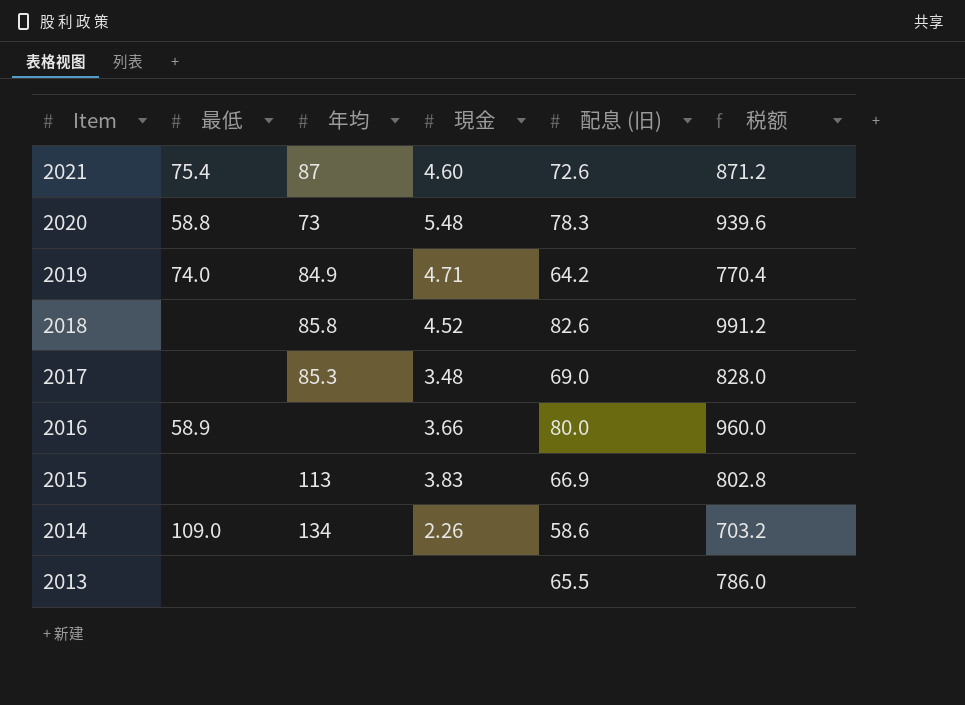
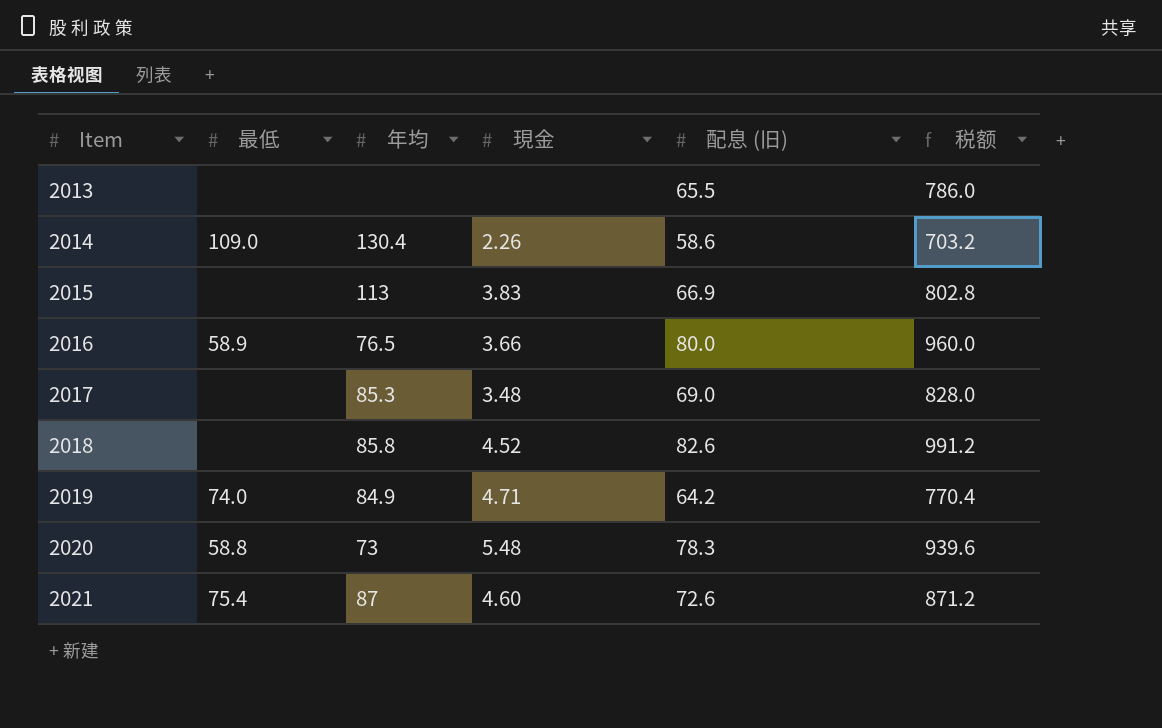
row order: Item descending -> Item ascending
2014 | 年均: 134 -> 130.4
2016 | 年均: none -> 76.5

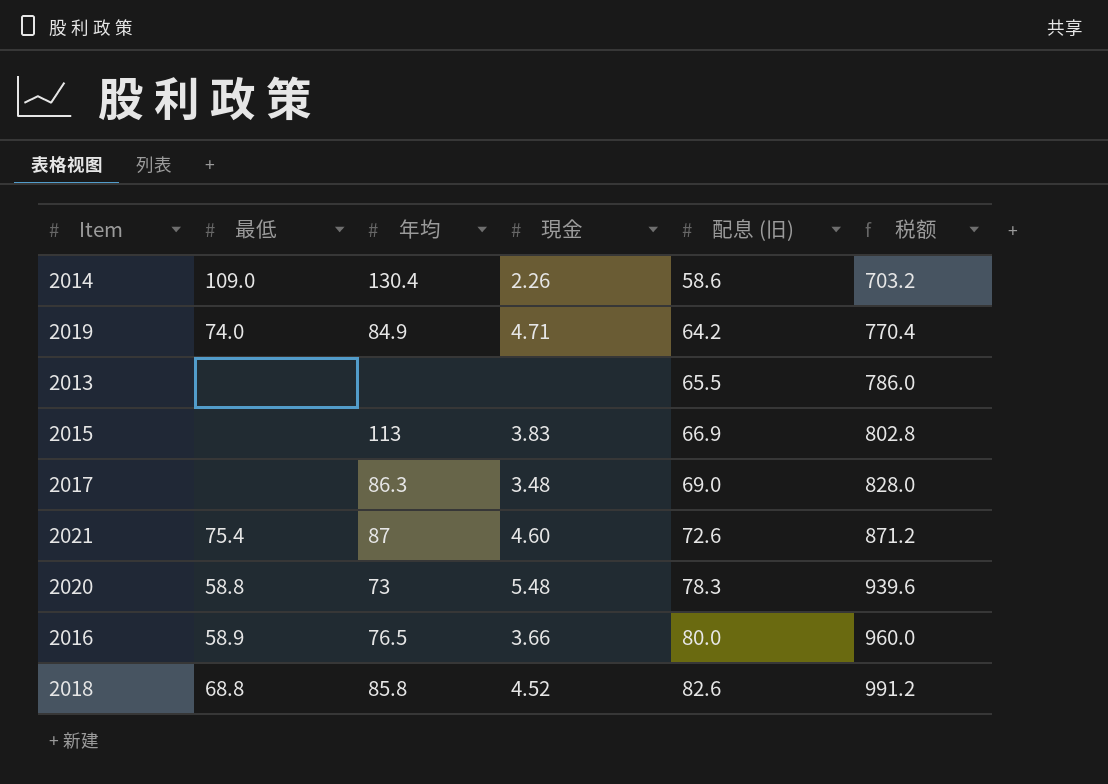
row order: Item ascending -> 配息 (旧) ascending
2017 | 年均: 85.3 -> 86.3
2018 | 最低: none -> 68.8

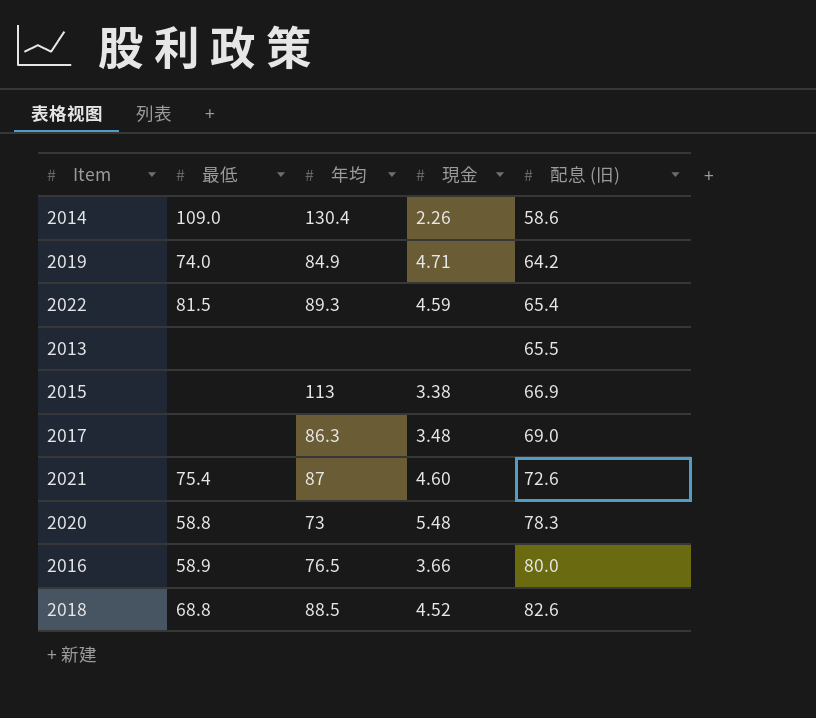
column 税额 | formula: [配息 (旧)] * 12 -> none
row 2022: none -> 81.5 | 89.3 | 4.59 | 65.4
2015 | 現金: 3.83 -> 3.38
2018 | 年均: 85.8 -> 88.5

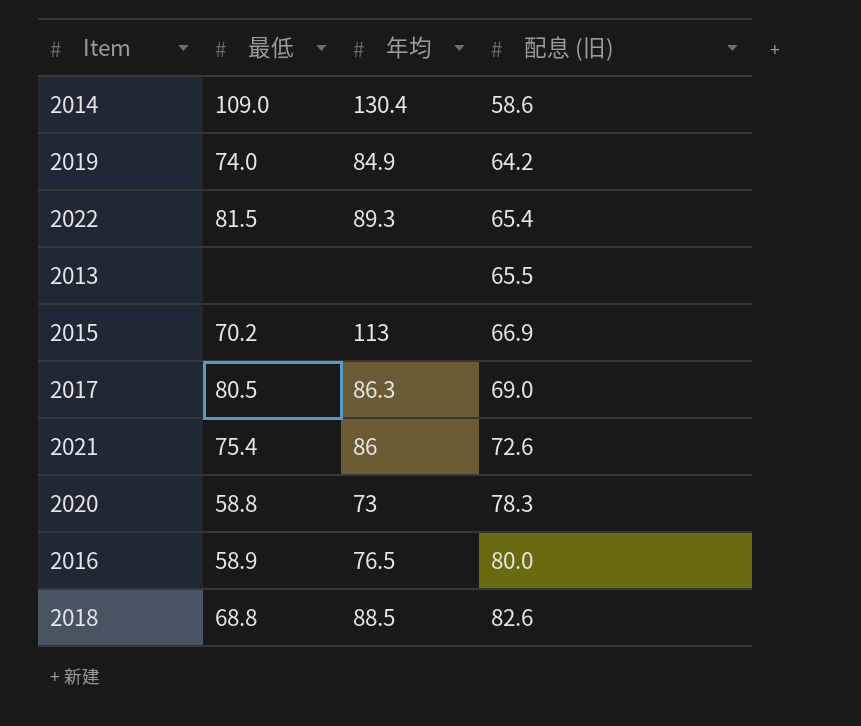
column 現金 | position: 4 -> none
2015 | 最低: none -> 70.2
2017 | 最低: none -> 80.5
2021 | 年均: 87 -> 86

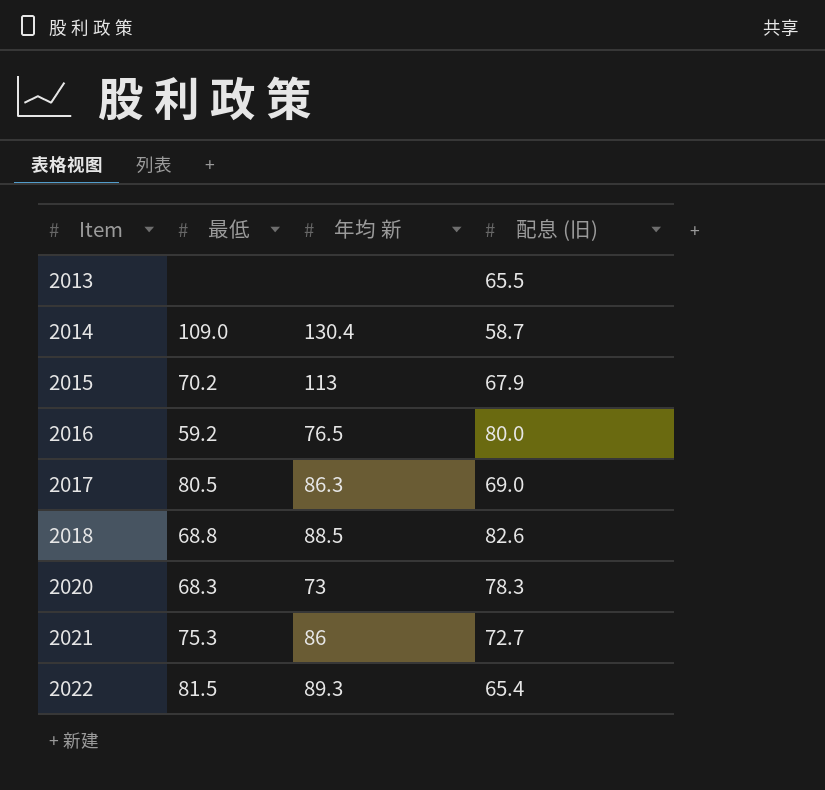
row order: 配息 (旧) ascending -> Item ascending
column name: 年均 -> 年均 新
row 2019: 74.0 | 84.9 | 64.2 -> none
2014 | 配息 (旧): 58.6 -> 58.7
2015 | 配息 (旧): 66.9 -> 67.9
2016 | 最低: 58.9 -> 59.2
2020 | 最低: 58.8 -> 68.3
2021 | 最低: 75.4 -> 75.3
2021 | 配息 (旧): 72.6 -> 72.7

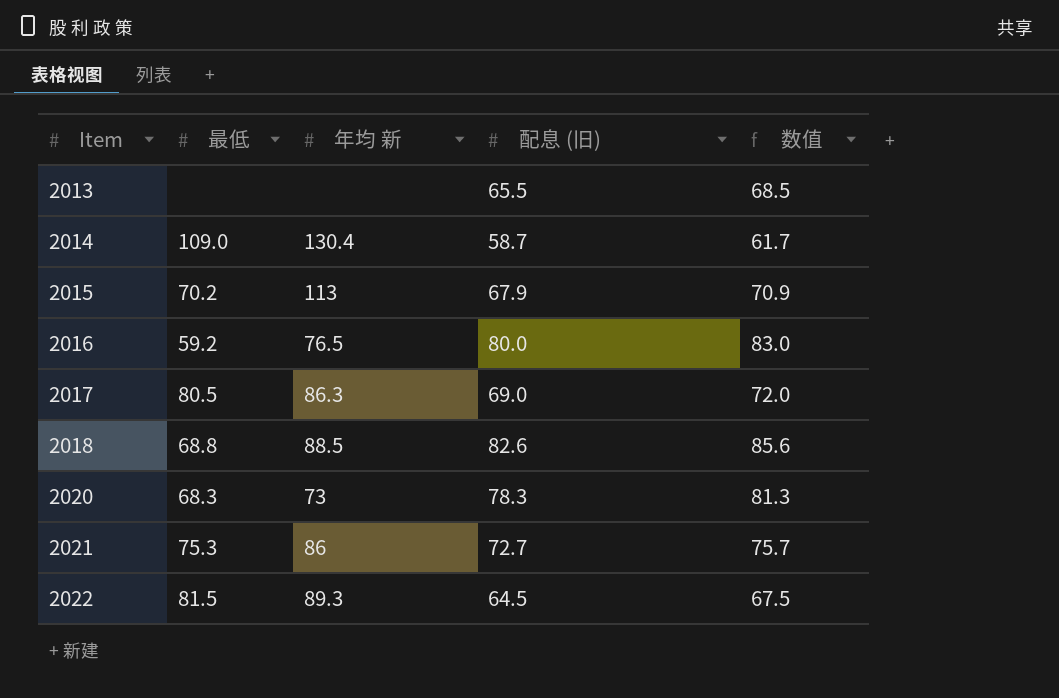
column 数值 | formula: none -> [配息 (旧)] + 3
2022 | 配息 (旧): 65.4 -> 64.5

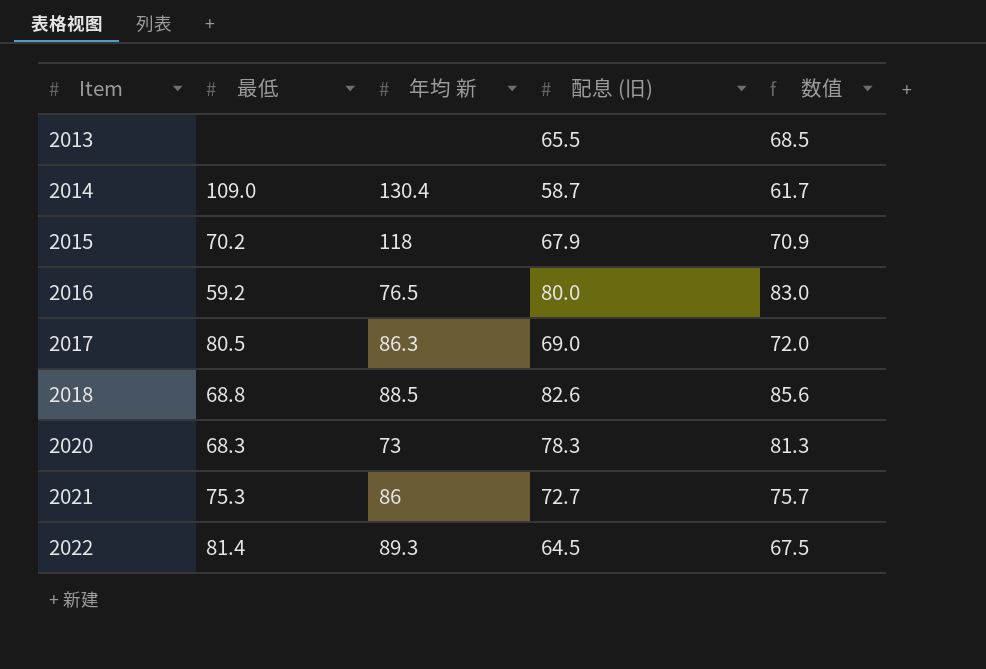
2015 | 年均 新: 113 -> 118
2022 | 最低: 81.5 -> 81.4

